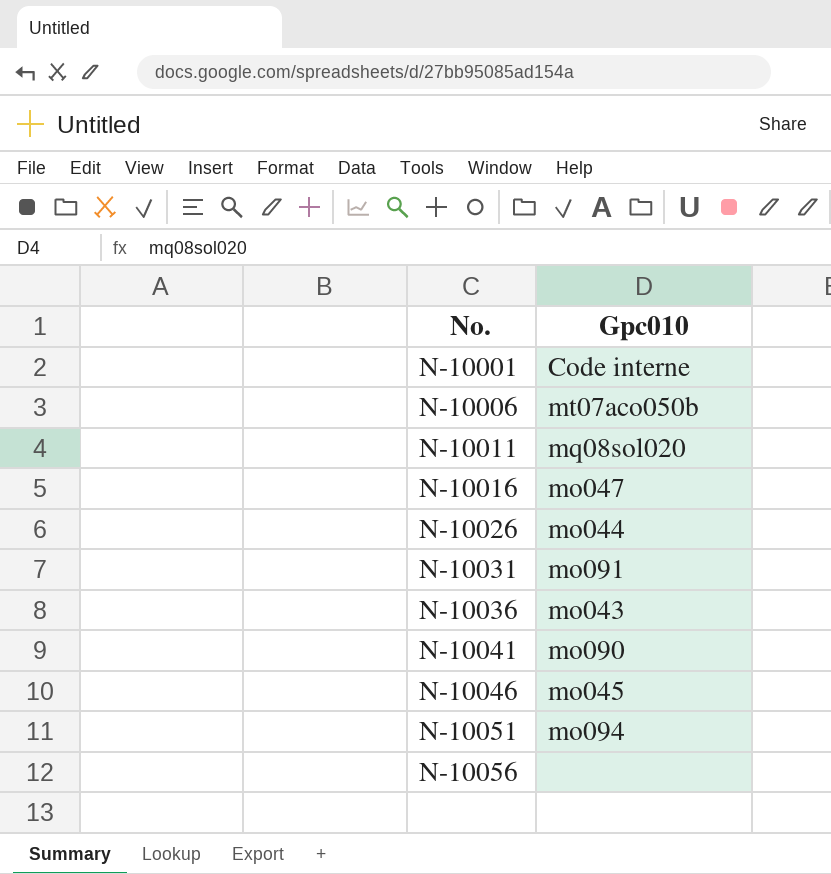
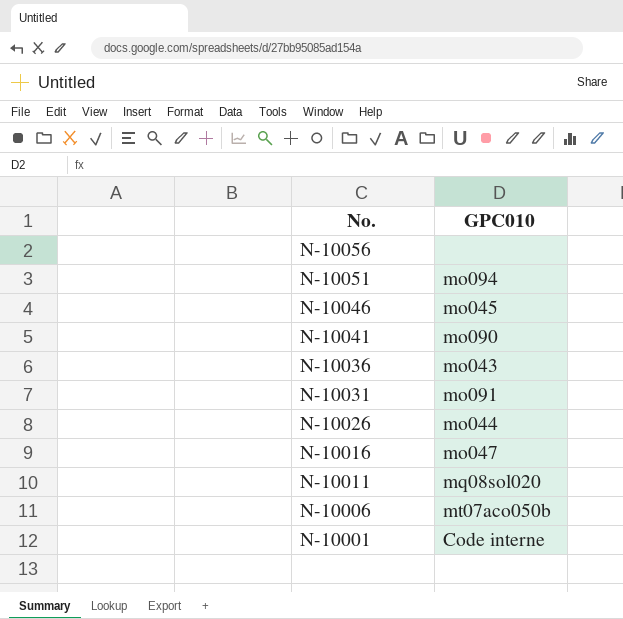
row order: No. ascending -> No. descending
column name: Gpc010 -> GPC010

